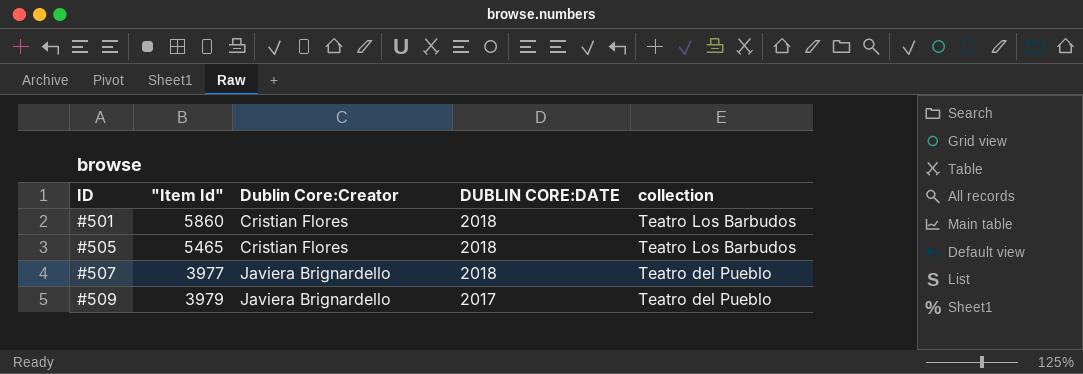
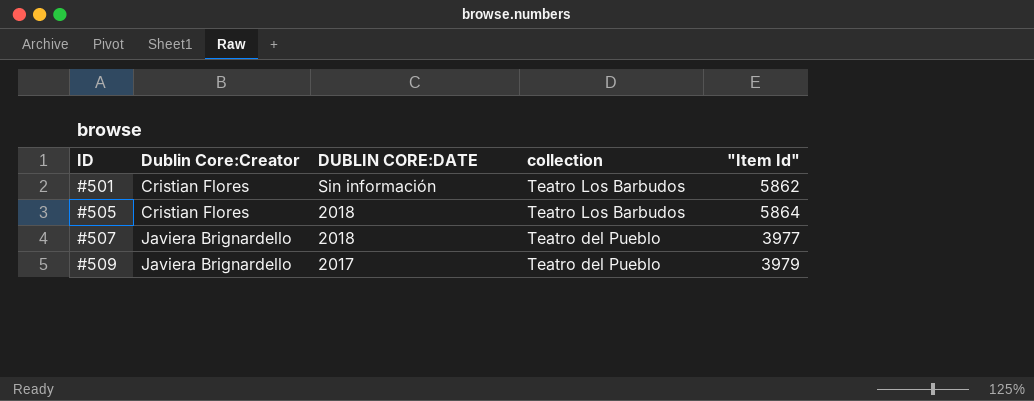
column "Item Id" | position: 2 -> 5
#501 | DUBLIN CORE:DATE: 2018 -> Sin información
#501 | "Item Id": 5860 -> 5862
#505 | "Item Id": 5465 -> 5864

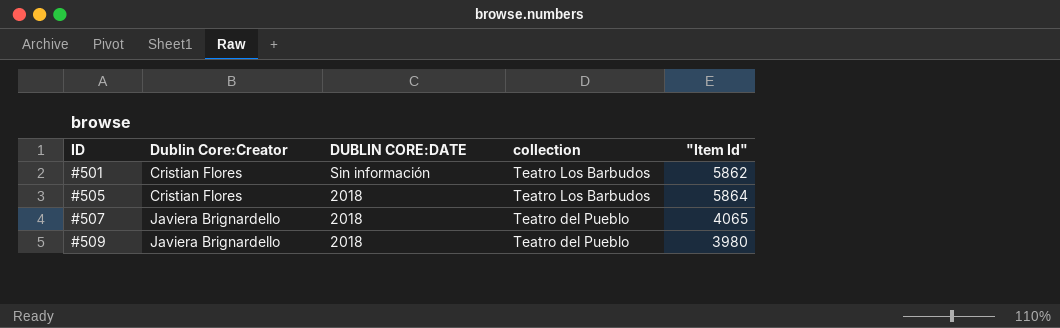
#507 | "Item Id": 3977 -> 4065
#509 | DUBLIN CORE:DATE: 2017 -> 2018
#509 | "Item Id": 3979 -> 3980

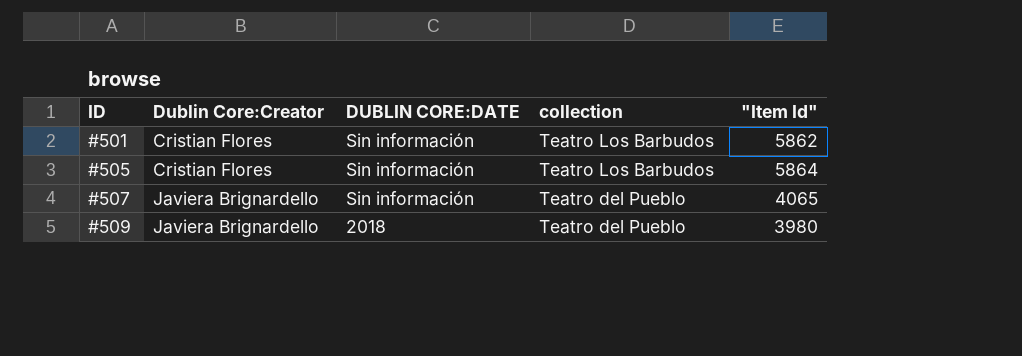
#505 | DUBLIN CORE:DATE: 2018 -> Sin información
#507 | DUBLIN CORE:DATE: 2018 -> Sin información

